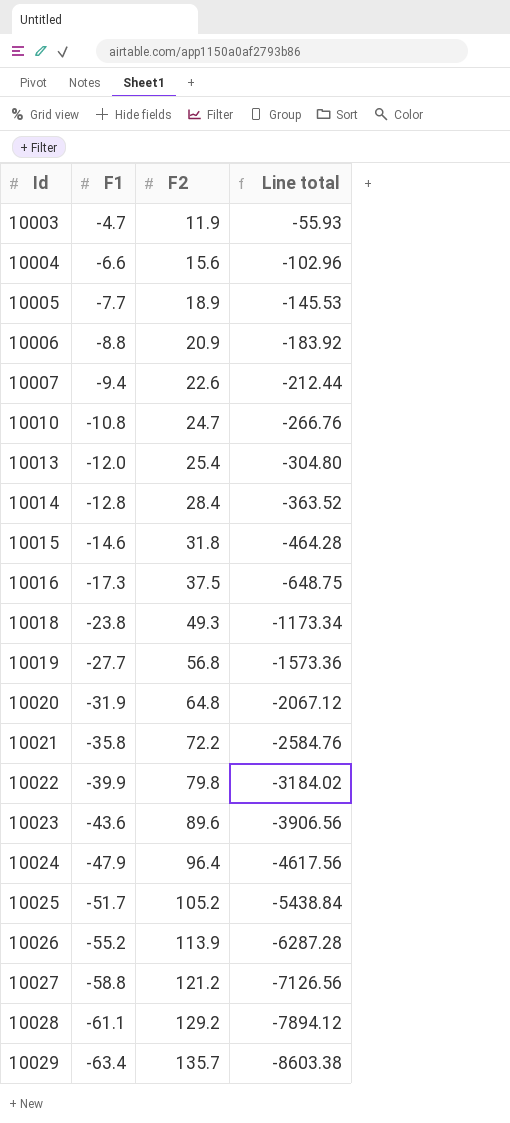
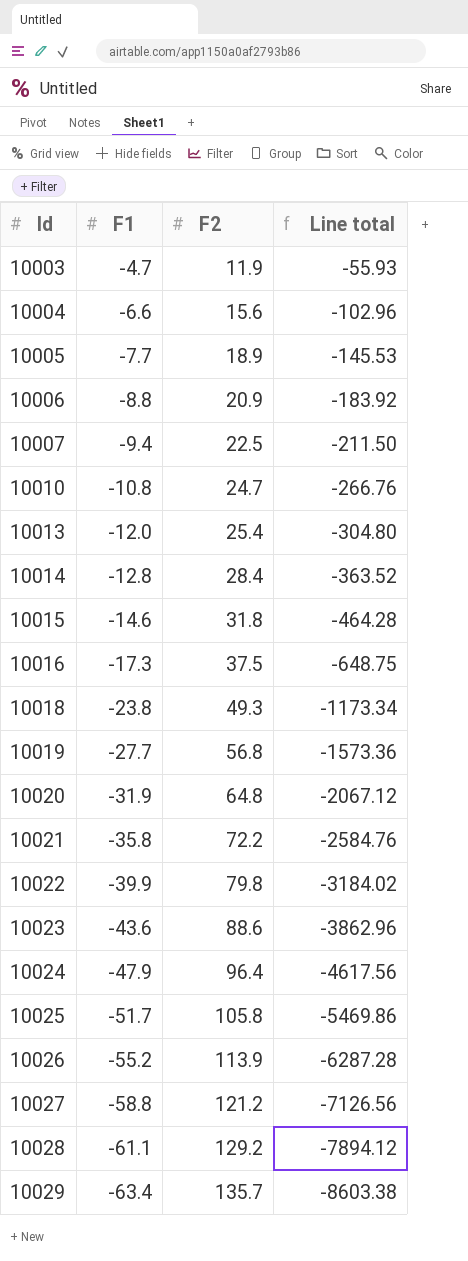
10007 | F2: 22.6 -> 22.5
10007 | Line total: -212.44 -> -211.50
10023 | F2: 89.6 -> 88.6
10023 | Line total: -3906.56 -> -3862.96
10025 | F2: 105.2 -> 105.8
10025 | Line total: -5438.84 -> -5469.86

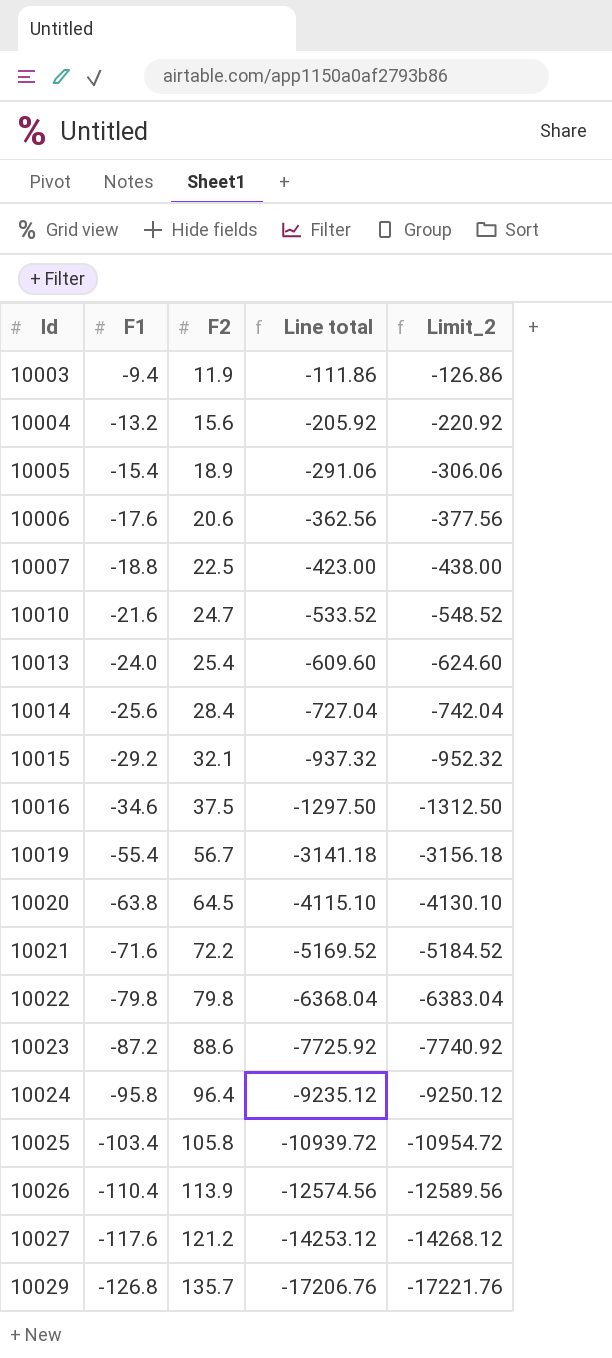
column Limit_2 | formula: none -> [Line total] - 15
row 10018: -23.8 | 49.3 | -1173.34 -> none
row 10028: -61.1 | 129.2 | -7894.12 -> none
10003 | F1: -4.7 -> -9.4
10003 | Line total: -55.93 -> -111.86
10004 | F1: -6.6 -> -13.2
10004 | Line total: -102.96 -> -205.92
10005 | F1: -7.7 -> -15.4
10005 | Line total: -145.53 -> -291.06
10006 | F1: -8.8 -> -17.6
10006 | F2: 20.9 -> 20.6
10006 | Line total: -183.92 -> -362.56
10007 | F1: -9.4 -> -18.8
10007 | Line total: -211.50 -> -423.00
10010 | F1: -10.8 -> -21.6
10010 | Line total: -266.76 -> -533.52
10013 | F1: -12.0 -> -24.0
10013 | Line total: -304.80 -> -609.60
10014 | F1: -12.8 -> -25.6
10014 | Line total: -363.52 -> -727.04
10015 | F1: -14.6 -> -29.2
10015 | F2: 31.8 -> 32.1
10015 | Line total: -464.28 -> -937.32
10016 | F1: -17.3 -> -34.6
10016 | Line total: -648.75 -> -1297.50
10019 | F1: -27.7 -> -55.4
10019 | F2: 56.8 -> 56.7
10019 | Line total: -1573.36 -> -3141.18
10020 | F1: -31.9 -> -63.8
10020 | F2: 64.8 -> 64.5
10020 | Line total: -2067.12 -> -4115.10
10021 | F1: -35.8 -> -71.6
10021 | Line total: -2584.76 -> -5169.52
10022 | F1: -39.9 -> -79.8
10022 | Line total: -3184.02 -> -6368.04
10023 | F1: -43.6 -> -87.2
10023 | Line total: -3862.96 -> -7725.92
10024 | F1: -47.9 -> -95.8
10024 | Line total: -4617.56 -> -9235.12
10025 | F1: -51.7 -> -103.4
10025 | Line total: -5469.86 -> -10939.72
10026 | F1: -55.2 -> -110.4
10026 | Line total: -6287.28 -> -12574.56
10027 | F1: -58.8 -> -117.6
10027 | Line total: -7126.56 -> -14253.12
10029 | F1: -63.4 -> -126.8
10029 | Line total: -8603.38 -> -17206.76

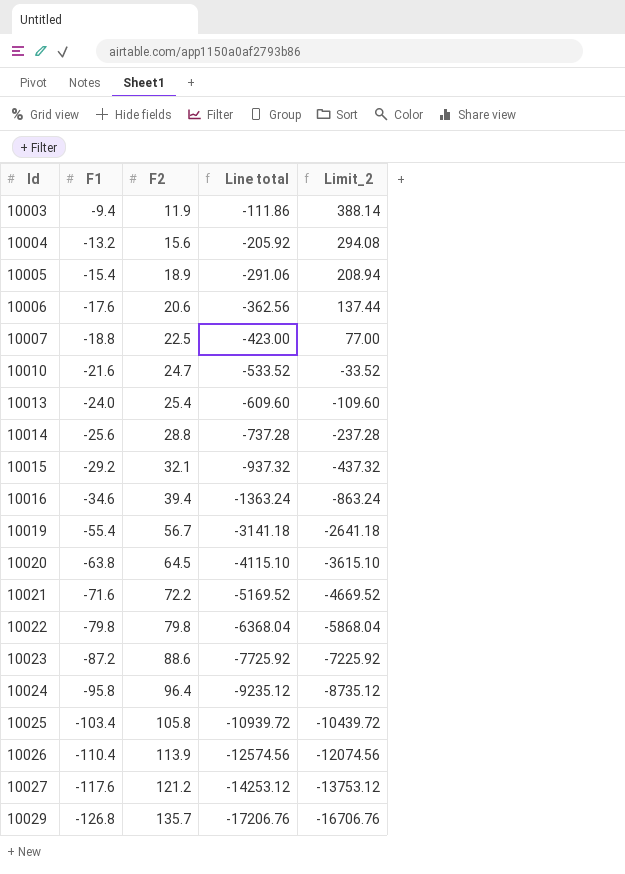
column Limit_2 | formula: [Line total] - 15 -> [Line total] + 500
10014 | F2: 28.4 -> 28.8
10014 | Line total: -727.04 -> -737.28
10016 | F2: 37.5 -> 39.4
10016 | Line total: -1297.50 -> -1363.24

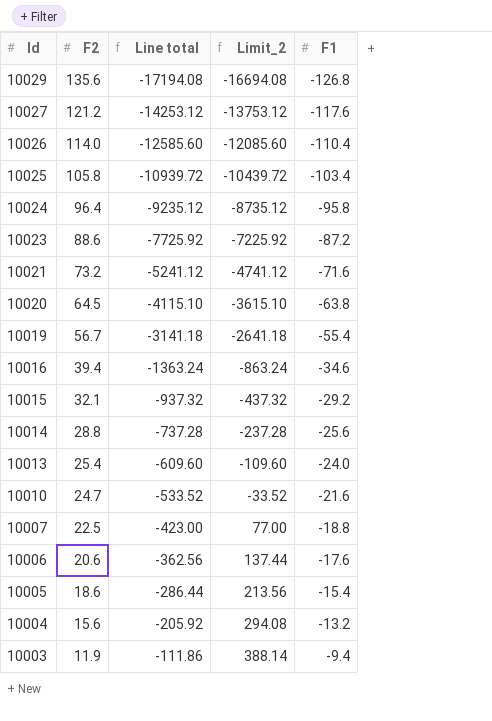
row order: Id ascending -> Id descending
column F1 | position: 2 -> 5
row 10022: -79.8 | 79.8 | -6368.04 | -5868.04 -> none
10029 | F2: 135.7 -> 135.6
10029 | Line total: -17206.76 -> -17194.08
10029 | Limit_2: -16706.76 -> -16694.08
10026 | F2: 113.9 -> 114.0
10026 | Line total: -12574.56 -> -12585.60
10026 | Limit_2: -12074.56 -> -12085.60
10021 | F2: 72.2 -> 73.2
10021 | Line total: -5169.52 -> -5241.12
10021 | Limit_2: -4669.52 -> -4741.12
10005 | F2: 18.9 -> 18.6
10005 | Line total: -291.06 -> -286.44
10005 | Limit_2: 208.94 -> 213.56

